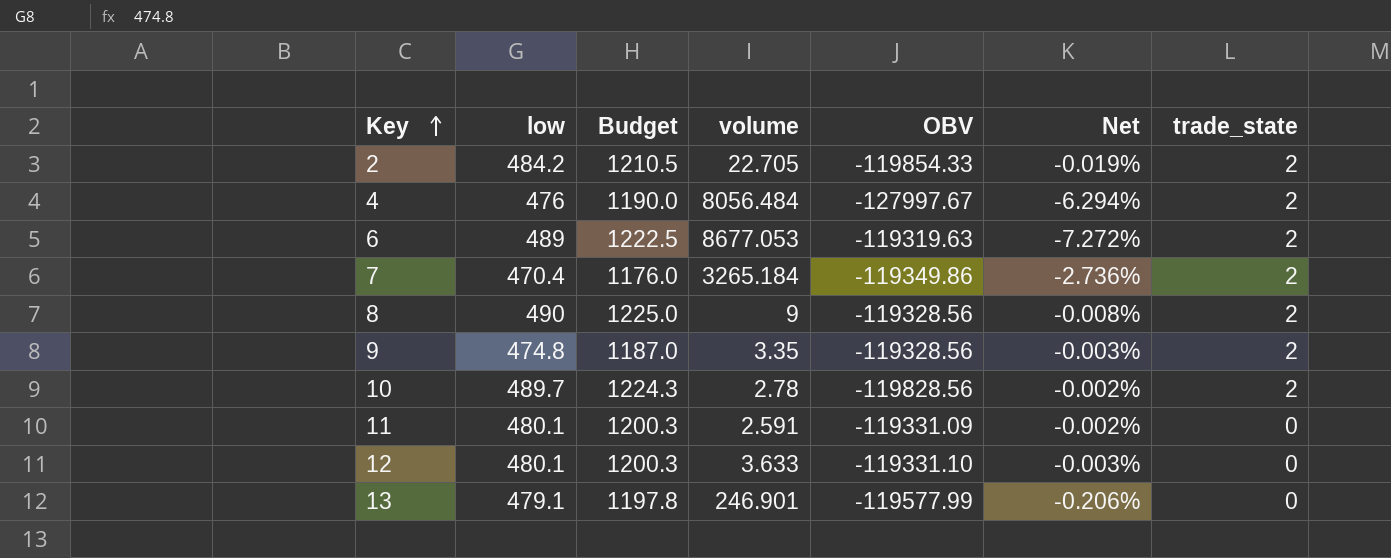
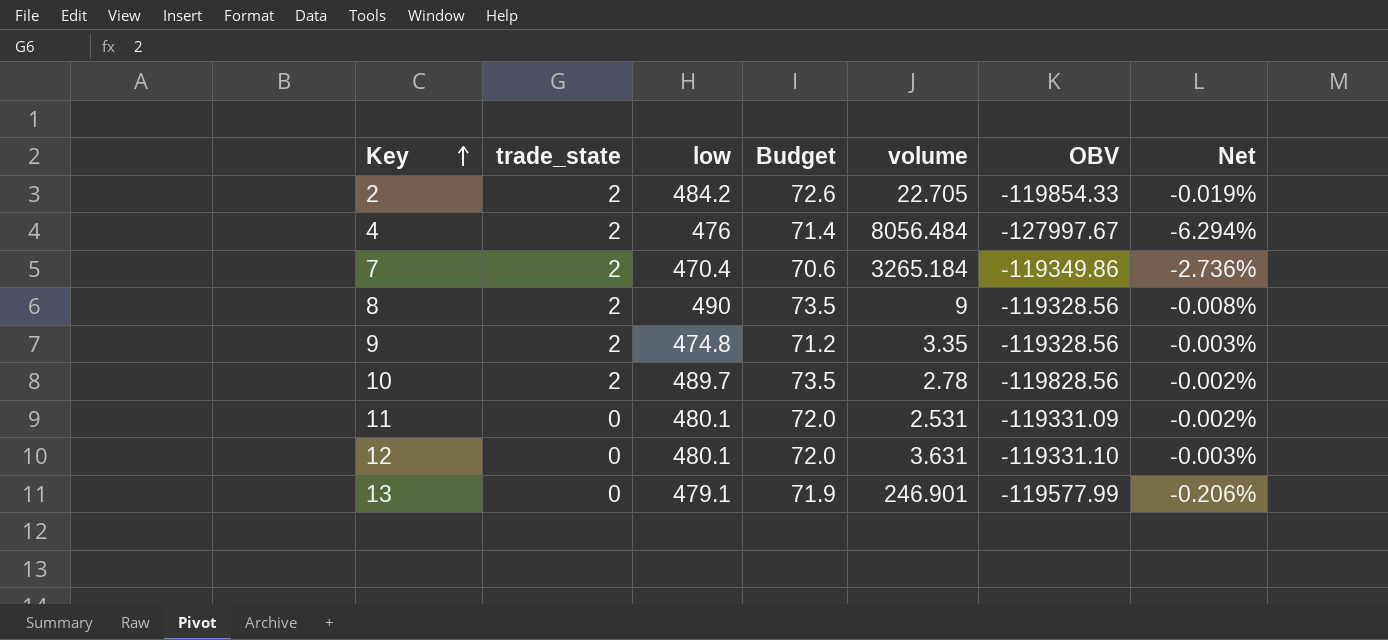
column trade_state | position: 7 -> 2
column Budget | formula: [low] * 2.5 -> [low] * 0.15
row 6: 489 | 1222.5 | 8677.053 | -119319.63 | -7.272% | 2 -> none
11 | volume: 2.591 -> 2.531
12 | volume: 3.633 -> 3.631

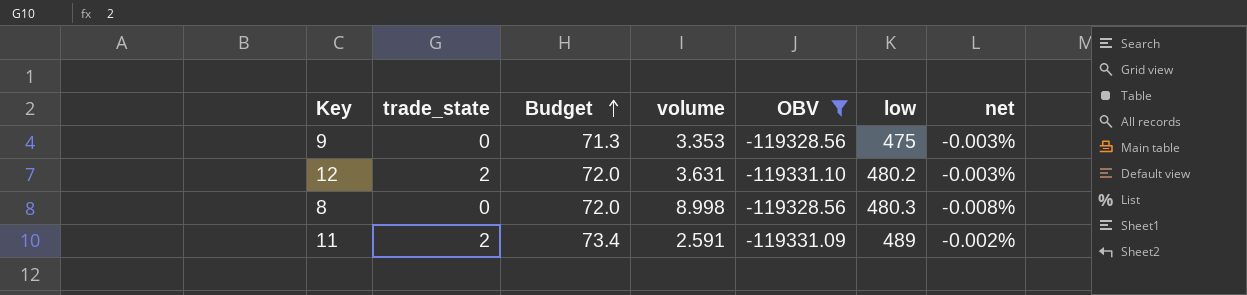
filter: none -> OBV >= -119331.10
row order: Key ascending -> Budget ascending
column low | position: 3 -> 6
column name: Net -> net
9 | trade_state: 2 -> 0
9 | Budget: 71.2 -> 71.3
9 | volume: 3.35 -> 3.353
9 | low: 474.8 -> 475
12 | trade_state: 0 -> 2
12 | low: 480.1 -> 480.2
8 | trade_state: 2 -> 0
8 | Budget: 73.5 -> 72.0
8 | volume: 9 -> 8.998
8 | low: 490 -> 480.3
11 | trade_state: 0 -> 2
11 | Budget: 72.0 -> 73.4
11 | volume: 2.531 -> 2.591
11 | low: 480.1 -> 489

